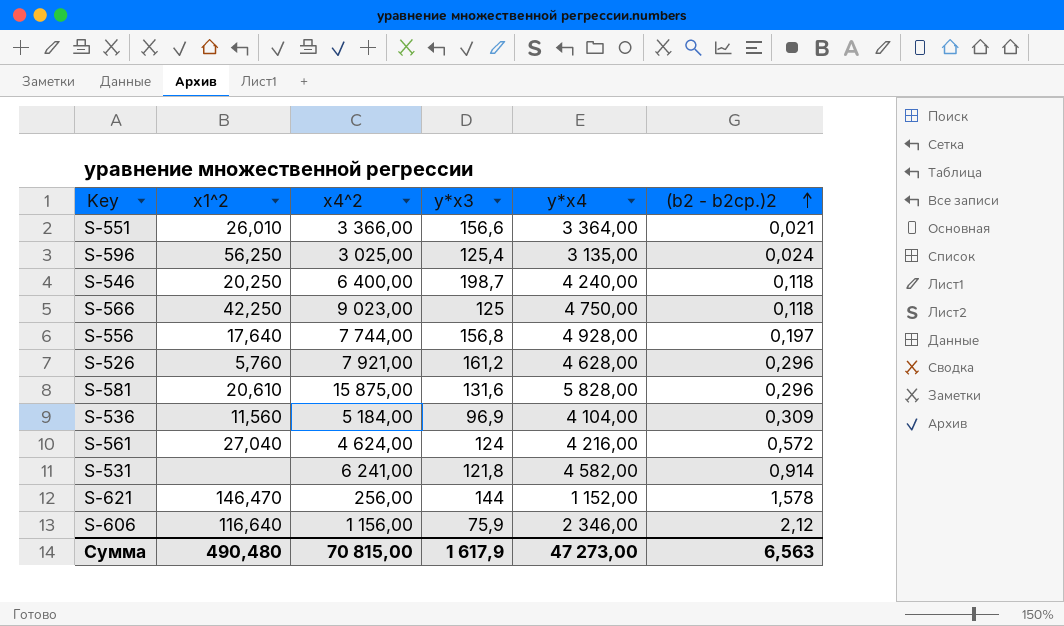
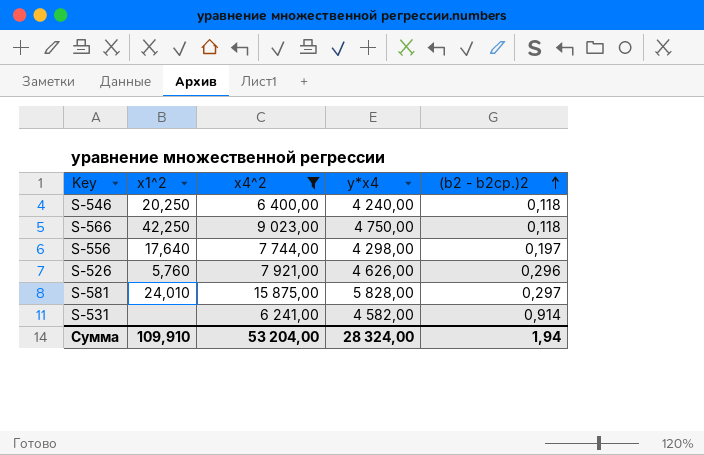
filter: none -> x4^2 >= 6 241,00
column y*x3 | position: 4 -> none
S-556 | y*x4: 4 928,00 -> 4 298,00
S-526 | y*x4: 4 628,00 -> 4 626,00
S-581 | x1^2: 20,610 -> 24,010
S-581 | (b2 - b2ср.)2: 0,296 -> 0,297
Сумма | x1^2: 490,480 -> 109,910
Сумма | x4^2: 70 815,00 -> 53 204,00
Сумма | y*x4: 47 273,00 -> 28 324,00
Сумма | (b2 - b2ср.)2: 6,563 -> 1,94

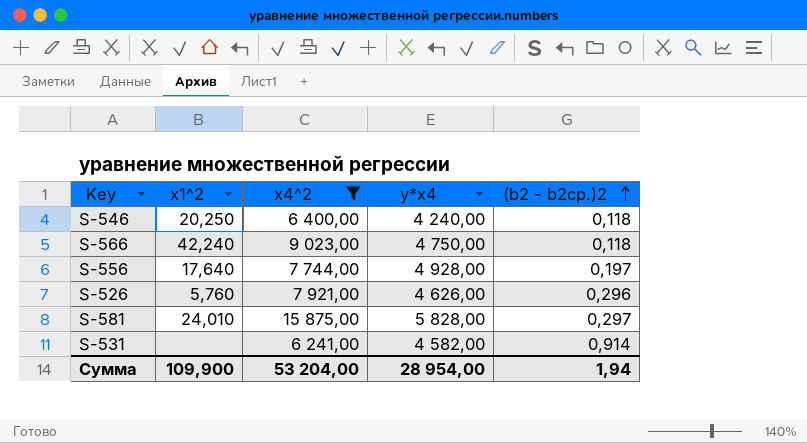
S-566 | x1^2: 42,250 -> 42,240
S-556 | y*x4: 4 298,00 -> 4 928,00
Сумма | x1^2: 109,910 -> 109,900
Сумма | y*x4: 28 324,00 -> 28 954,00

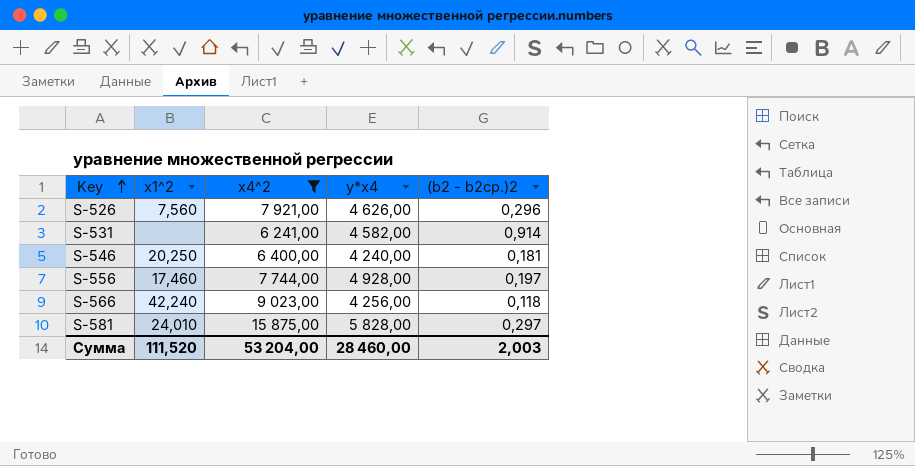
row order: (b2 - b2ср.)2 ascending -> Key ascending
S-526 | x1^2: 5,760 -> 7,560
S-546 | (b2 - b2ср.)2: 0,118 -> 0,181
S-556 | x1^2: 17,640 -> 17,460
S-566 | y*x4: 4 750,00 -> 4 256,00
Сумма | x1^2: 109,900 -> 111,520
Сумма | y*x4: 28 954,00 -> 28 460,00
Сумма | (b2 - b2ср.)2: 1,94 -> 2,003

